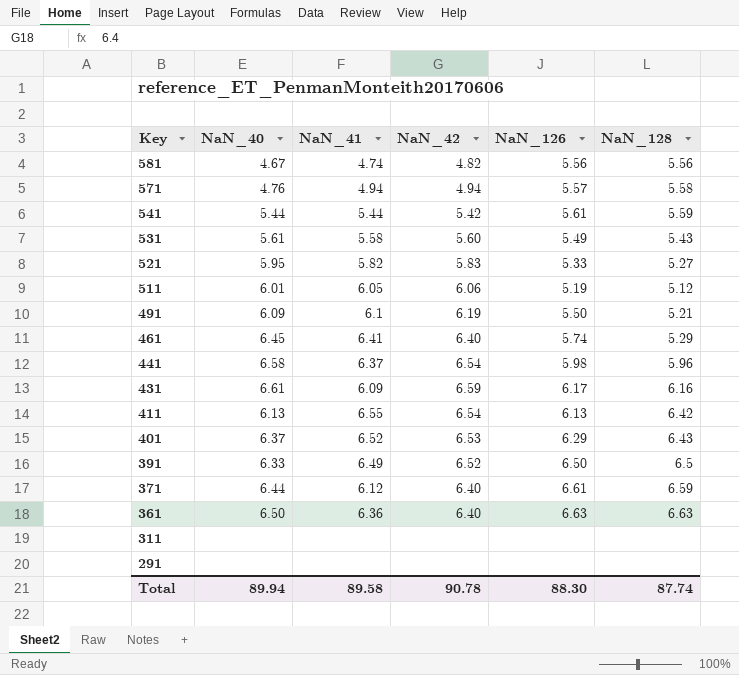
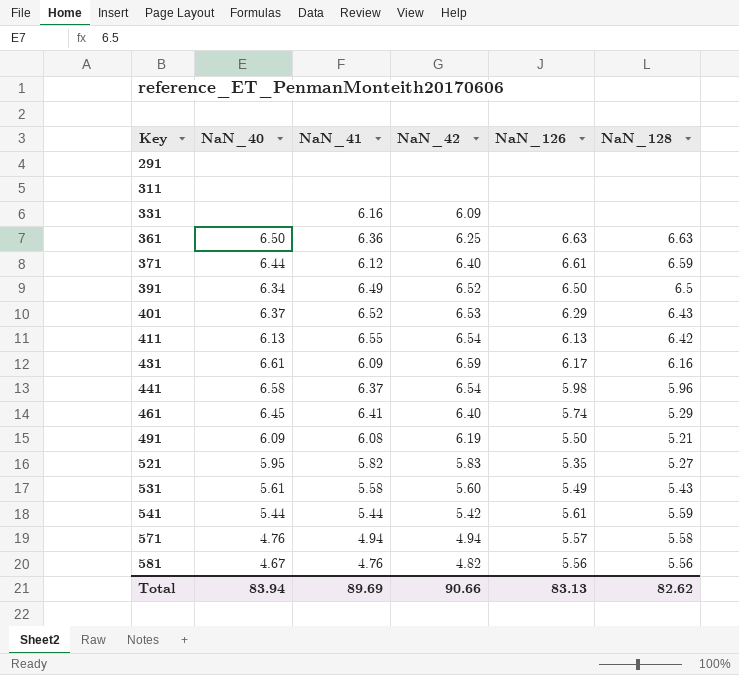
row order: Key descending -> Key ascending
row 511: 6.01 | 6.05 | 6.06 | 5.19 | 5.12 -> none
row 331: none -> none | 6.16 | 6.09 | none | none
361 | NaN_42: 6.40 -> 6.25
391 | NaN_40: 6.33 -> 6.34
491 | NaN_41: 6.1 -> 6.08
521 | NaN_126: 5.33 -> 5.35
581 | NaN_41: 4.74 -> 4.76
Total | NaN_40: 89.94 -> 83.94
Total | NaN_41: 89.58 -> 89.69
Total | NaN_42: 90.78 -> 90.66
Total | NaN_126: 88.30 -> 83.13
Total | NaN_128: 87.74 -> 82.62

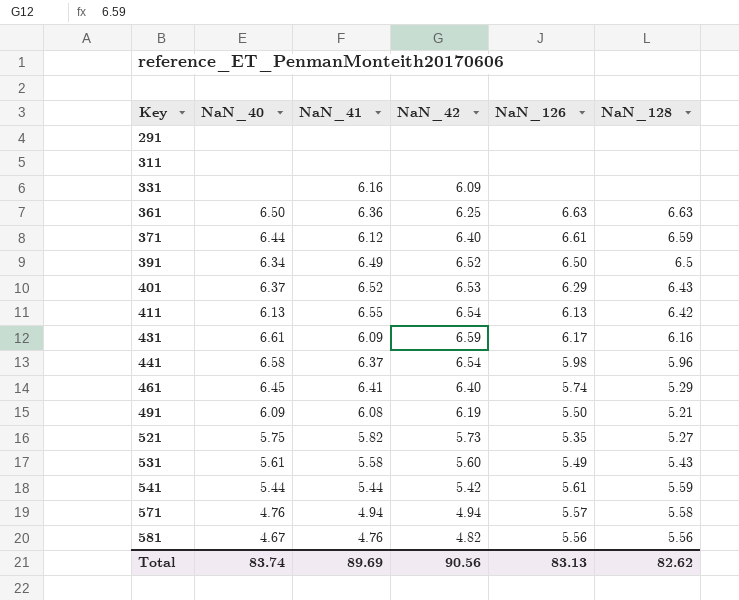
521 | NaN_40: 5.95 -> 5.75
521 | NaN_42: 5.83 -> 5.73
Total | NaN_40: 83.94 -> 83.74
Total | NaN_42: 90.66 -> 90.56

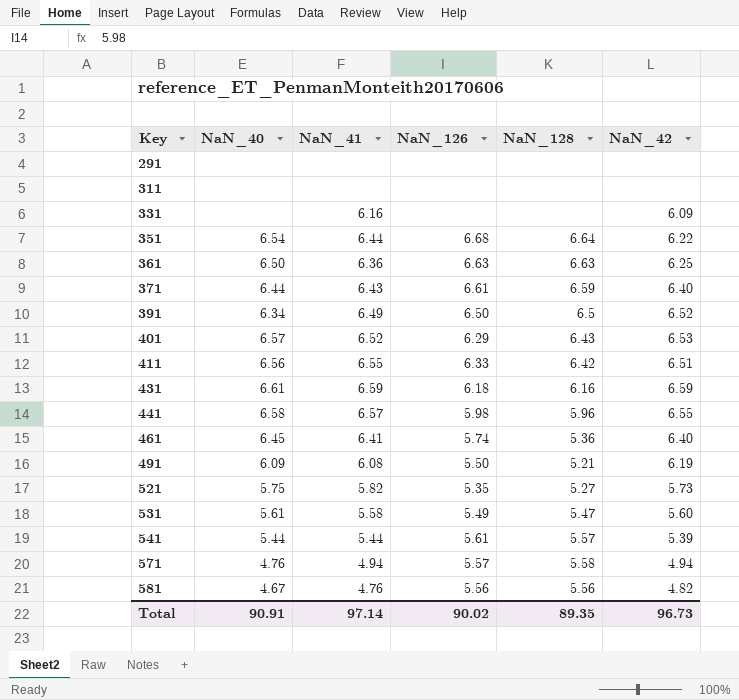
column NaN_42 | position: 4 -> 6
row 351: none -> 6.54 | 6.44 | 6.68 | 6.64 | 6.22
371 | NaN_41: 6.12 -> 6.43
401 | NaN_40: 6.37 -> 6.57
411 | NaN_40: 6.13 -> 6.56
411 | NaN_126: 6.13 -> 6.33
411 | NaN_42: 6.54 -> 6.51
431 | NaN_41: 6.09 -> 6.59
431 | NaN_126: 6.17 -> 6.18
441 | NaN_41: 6.37 -> 6.57
441 | NaN_42: 6.54 -> 6.55
461 | NaN_128: 5.29 -> 5.36
531 | NaN_128: 5.43 -> 5.47
541 | NaN_128: 5.59 -> 5.57
541 | NaN_42: 5.42 -> 5.39
Total | NaN_40: 83.74 -> 90.91
Total | NaN_41: 89.69 -> 97.14
Total | NaN_126: 83.13 -> 90.02
Total | NaN_128: 82.62 -> 89.35
Total | NaN_42: 90.56 -> 96.73

